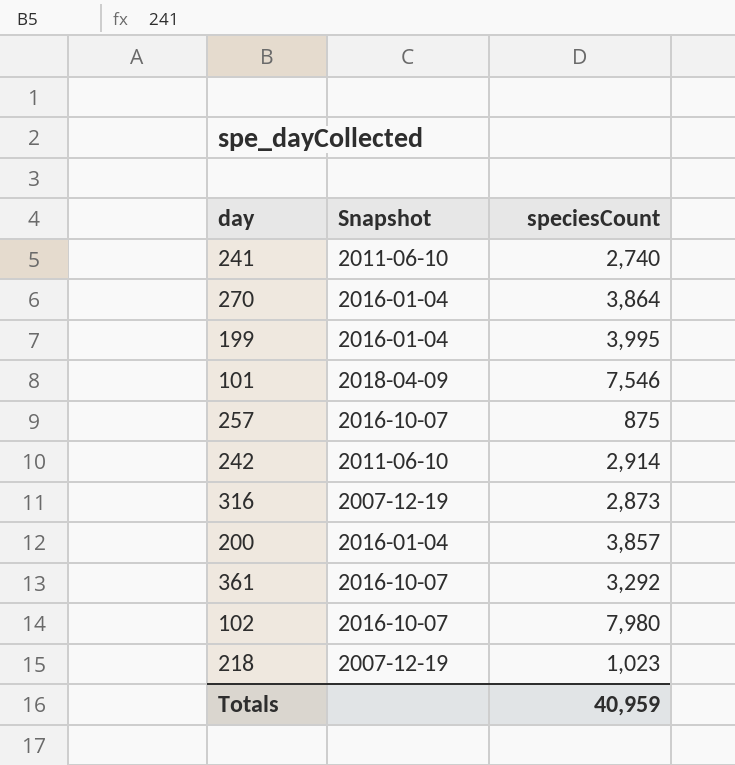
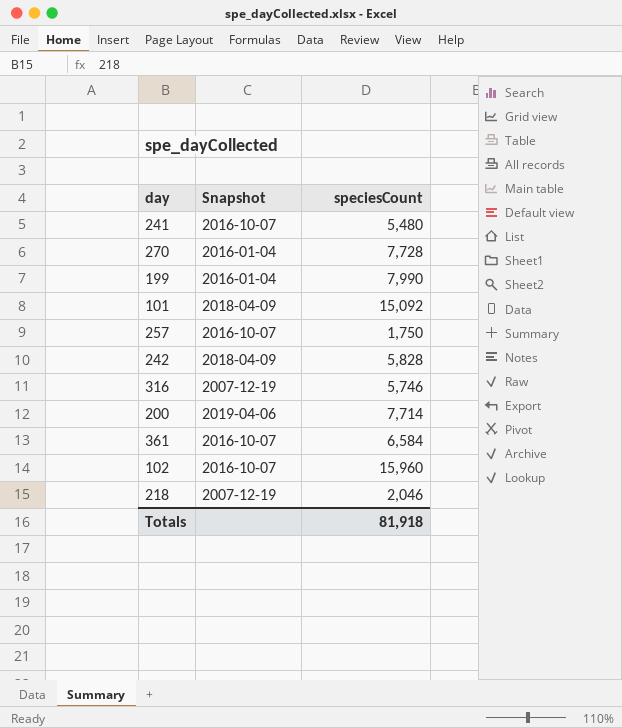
241 | Snapshot: 2011-06-10 -> 2016-10-07
241 | speciesCount: 2,740 -> 5,480
270 | speciesCount: 3,864 -> 7,728
199 | speciesCount: 3,995 -> 7,990
101 | speciesCount: 7,546 -> 15,092
257 | speciesCount: 875 -> 1,750
242 | Snapshot: 2011-06-10 -> 2018-04-09
242 | speciesCount: 2,914 -> 5,828
316 | speciesCount: 2,873 -> 5,746
200 | Snapshot: 2016-01-04 -> 2019-04-06
200 | speciesCount: 3,857 -> 7,714
361 | speciesCount: 3,292 -> 6,584
102 | speciesCount: 7,980 -> 15,960
218 | speciesCount: 1,023 -> 2,046
Totals | speciesCount: 40,959 -> 81,918

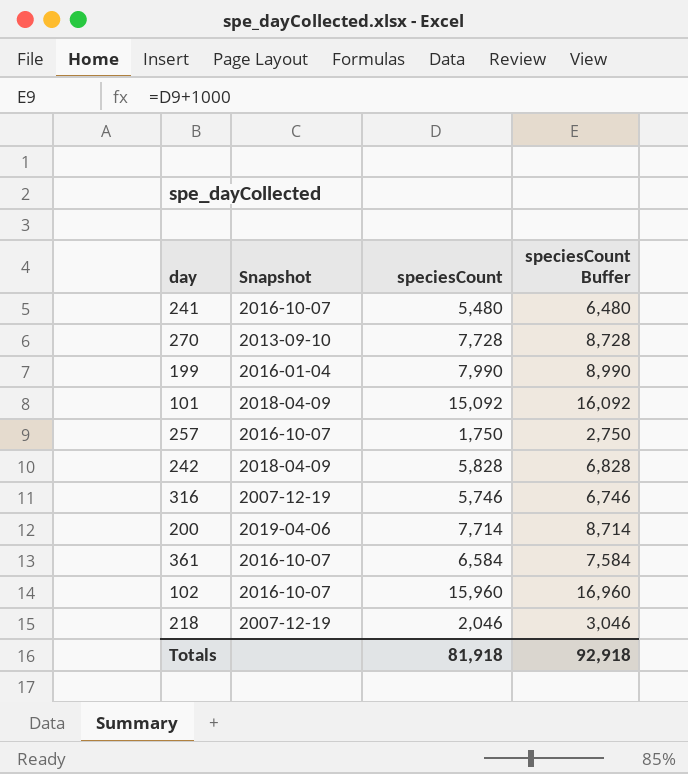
column speciesCount Buffer | formula: none -> [speciesCount] + 1000
270 | Snapshot: 2016-01-04 -> 2013-09-10

